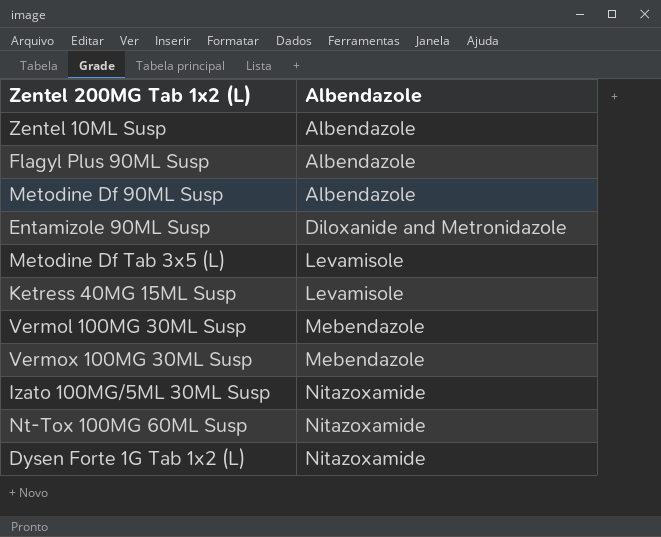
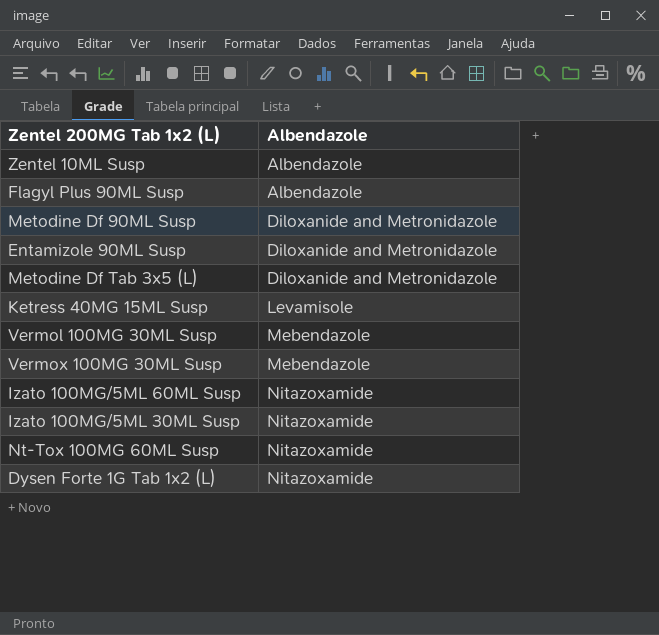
Metodine Df 90ML Susp | Albendazole: Albendazole -> Diloxanide and Metronidazole
Metodine Df Tab 3x5 (L) | Albendazole: Levamisole -> Diloxanide and Metronidazole
row Izato 100MG/5ML 60ML Susp: none -> Nitazoxamide

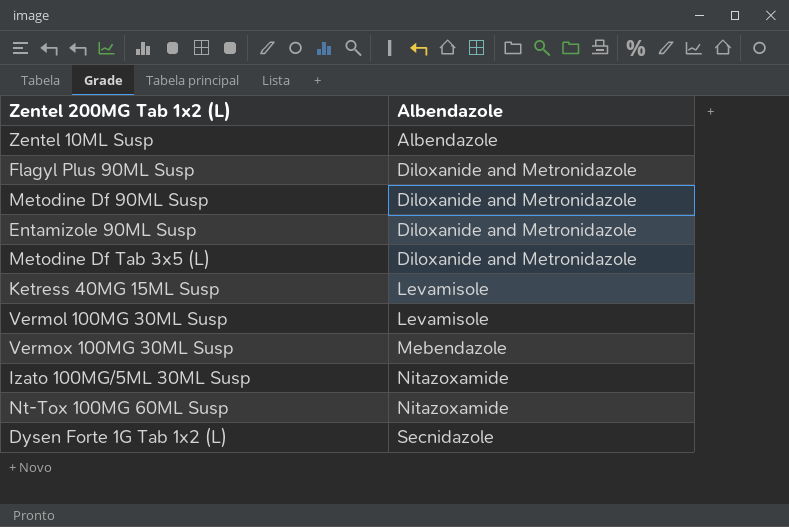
row Izato 100MG/5ML 60ML Susp: Nitazoxamide -> none
Flagyl Plus 90ML Susp | Albendazole: Albendazole -> Diloxanide and Metronidazole
Vermol 100MG 30ML Susp | Albendazole: Mebendazole -> Levamisole
Dysen Forte 1G Tab 1x2 (L) | Albendazole: Nitazoxamide -> Secnidazole

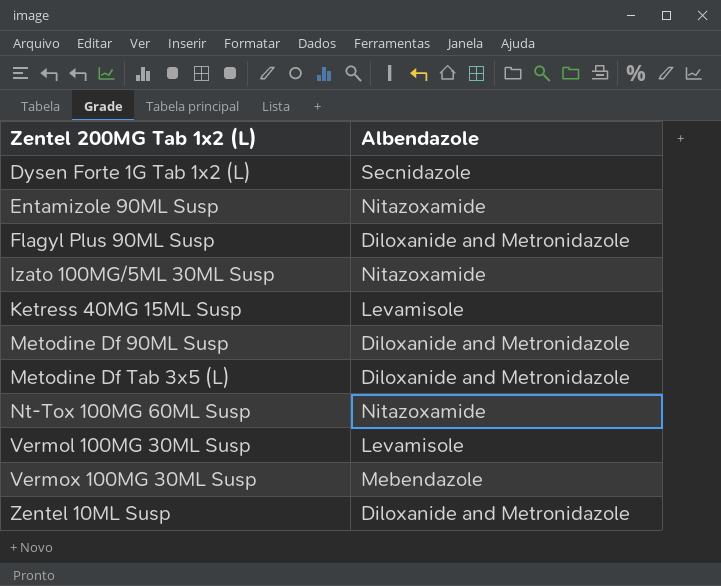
row order: Albendazole ascending -> Zentel 200MG Tab 1x2 (L) ascending
Entamizole 90ML Susp | Albendazole: Diloxanide and Metronidazole -> Nitazoxamide
Zentel 10ML Susp | Albendazole: Albendazole -> Diloxanide and Metronidazole

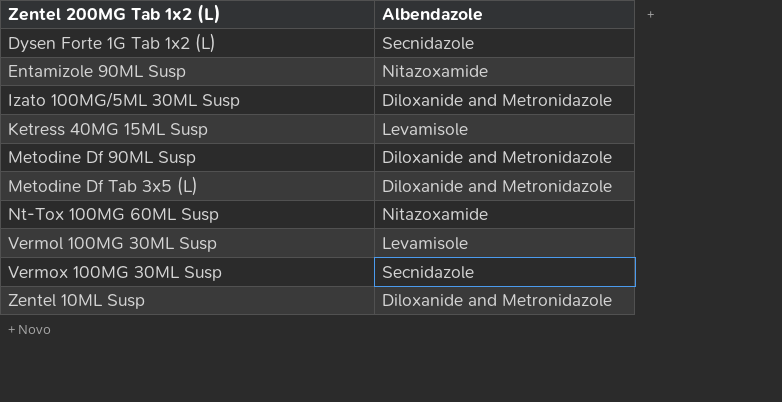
row Flagyl Plus 90ML Susp: Diloxanide and Metronidazole -> none
Izato 100MG/5ML 30ML Susp | Albendazole: Nitazoxamide -> Diloxanide and Metronidazole
Vermox 100MG 30ML Susp | Albendazole: Mebendazole -> Secnidazole

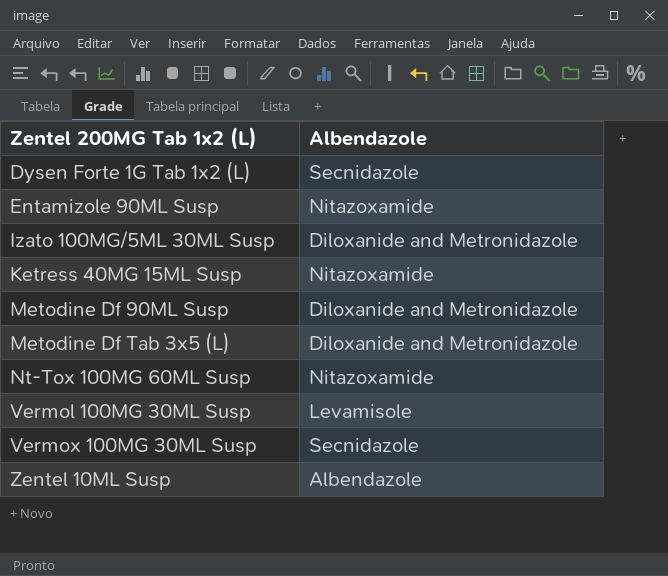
Ketress 40MG 15ML Susp | Albendazole: Levamisole -> Nitazoxamide
Zentel 10ML Susp | Albendazole: Diloxanide and Metronidazole -> Albendazole

